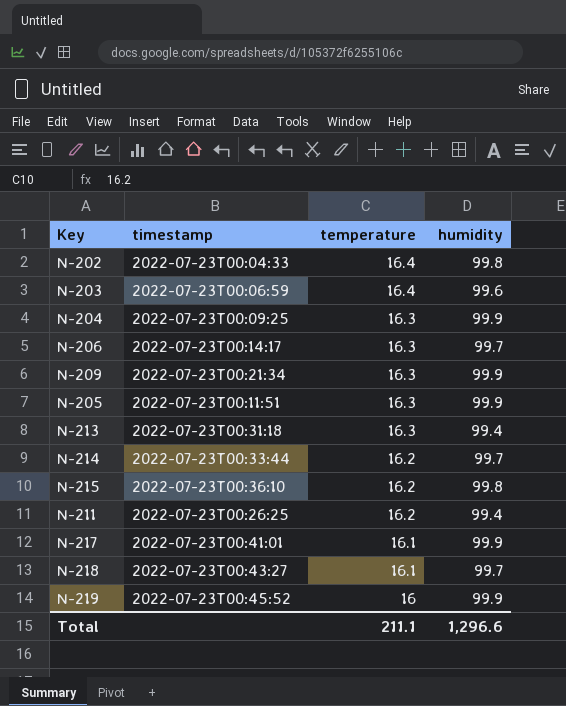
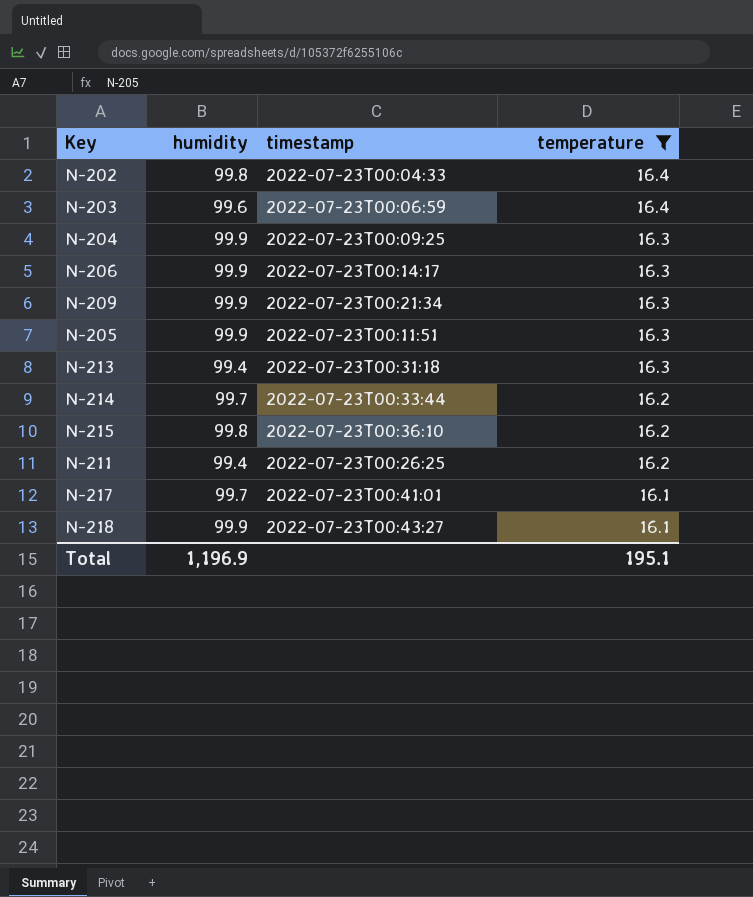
filter: none -> temperature != 16
column humidity | position: 4 -> 2
N-206 | humidity: 99.7 -> 99.9
N-217 | humidity: 99.9 -> 99.7
N-218 | humidity: 99.7 -> 99.9
Total | humidity: 1,296.6 -> 1,196.9
Total | temperature: 211.1 -> 195.1

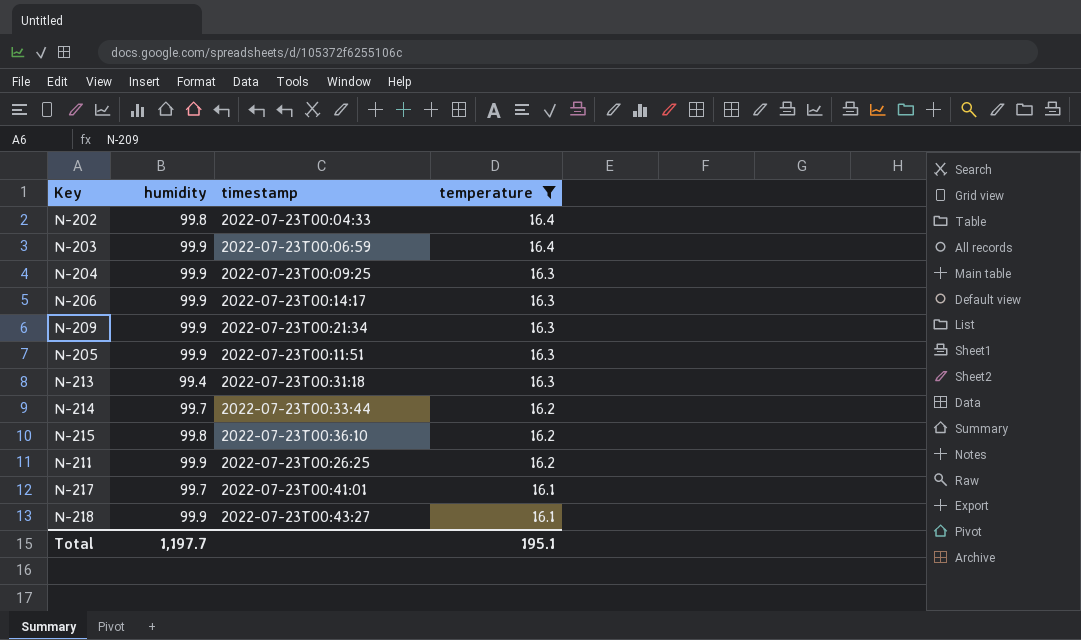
N-203 | humidity: 99.6 -> 99.9
N-211 | humidity: 99.4 -> 99.9
Total | humidity: 1,196.9 -> 1,197.7

